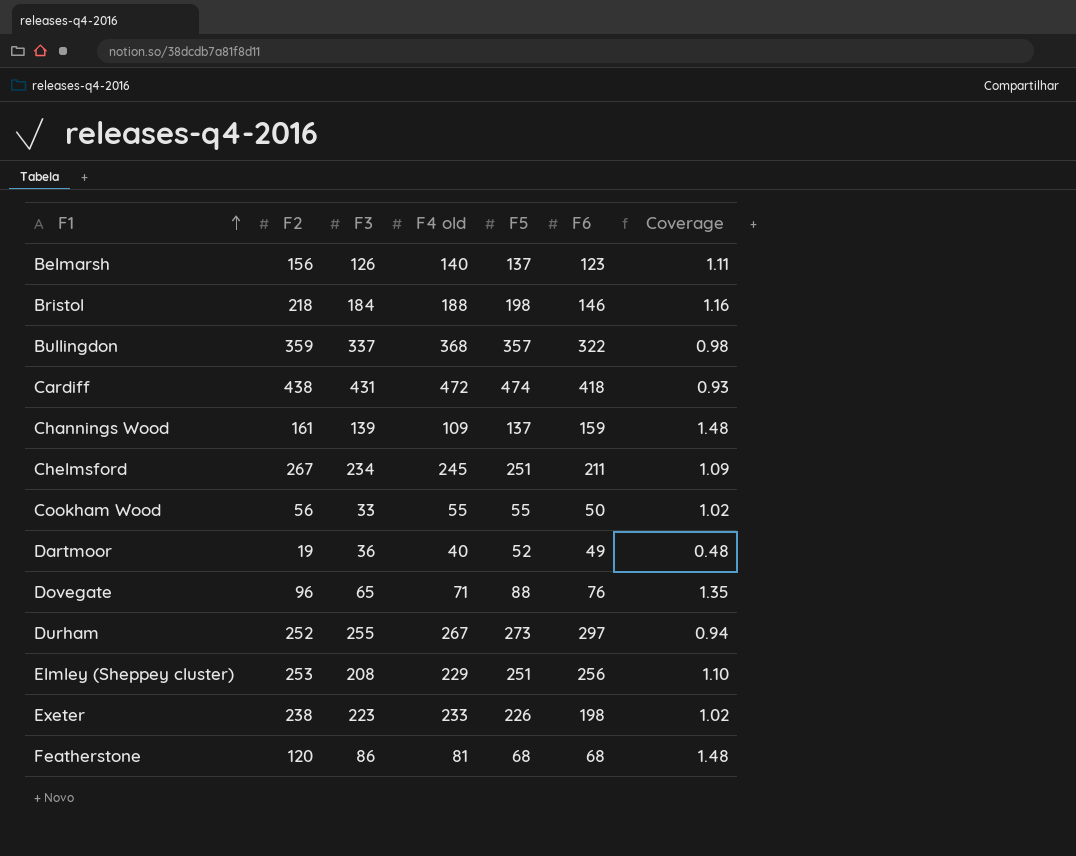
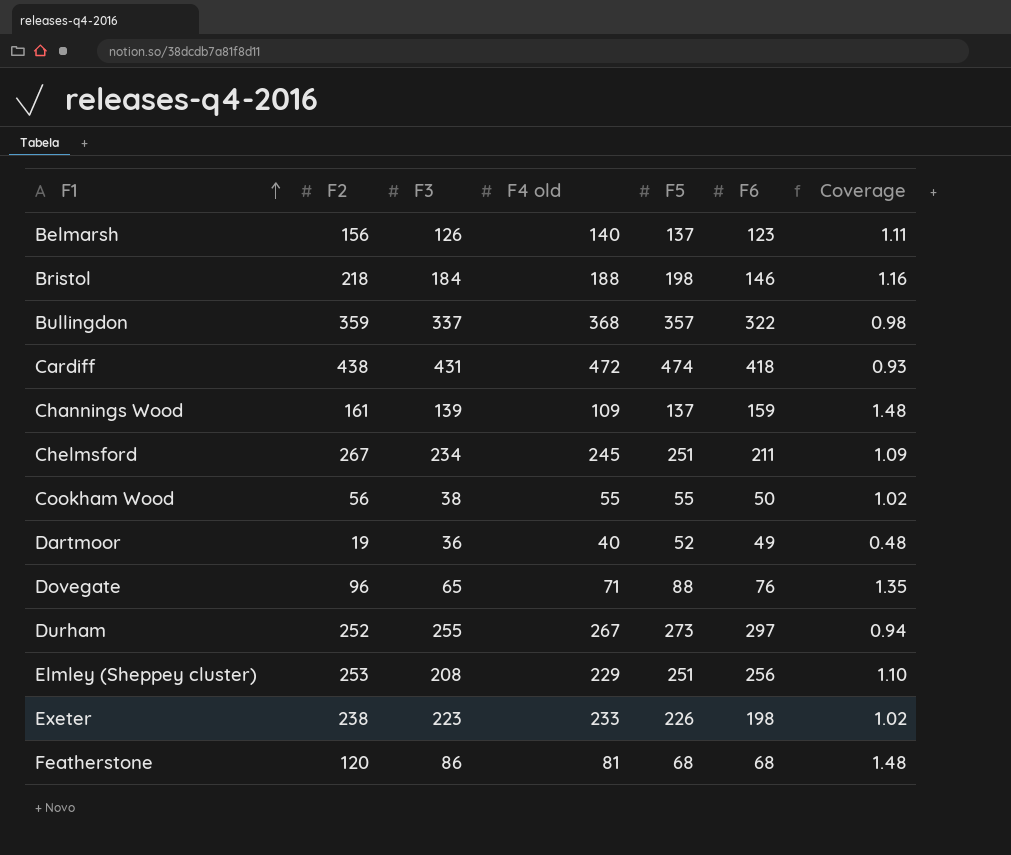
Cookham Wood | F3: 33 -> 38

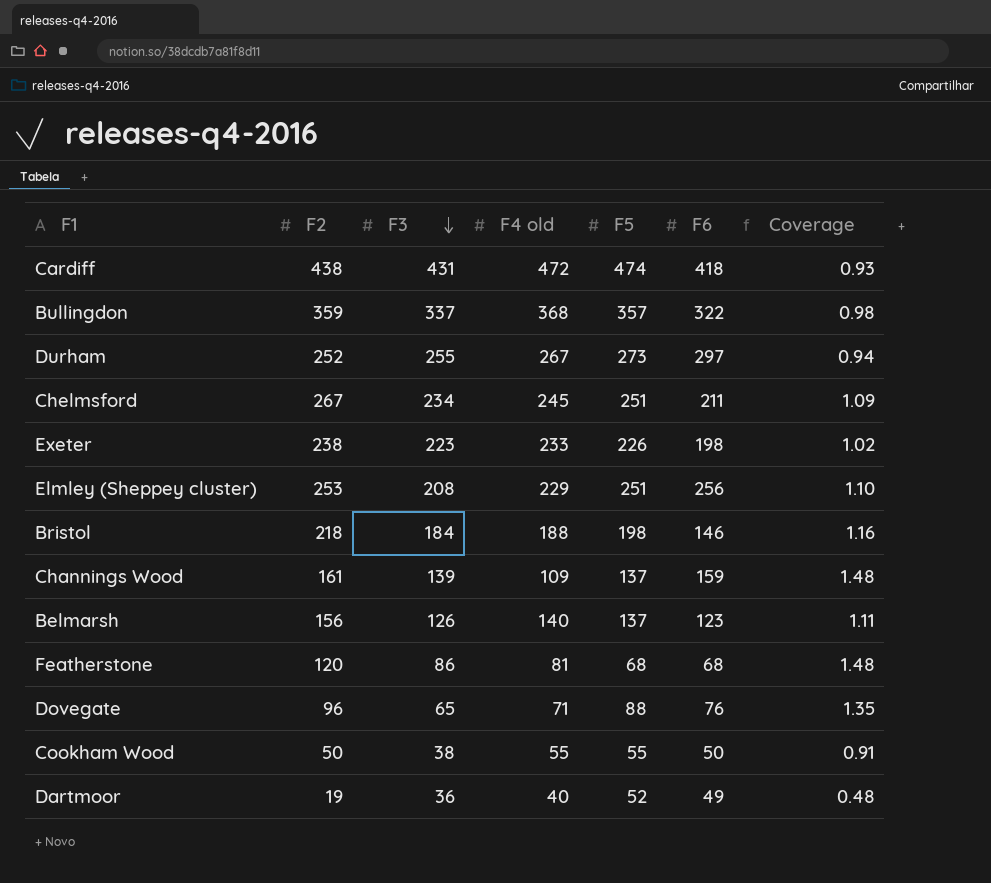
row order: F1 ascending -> F3 descending
Cookham Wood | F2: 56 -> 50
Cookham Wood | Coverage: 1.02 -> 0.91

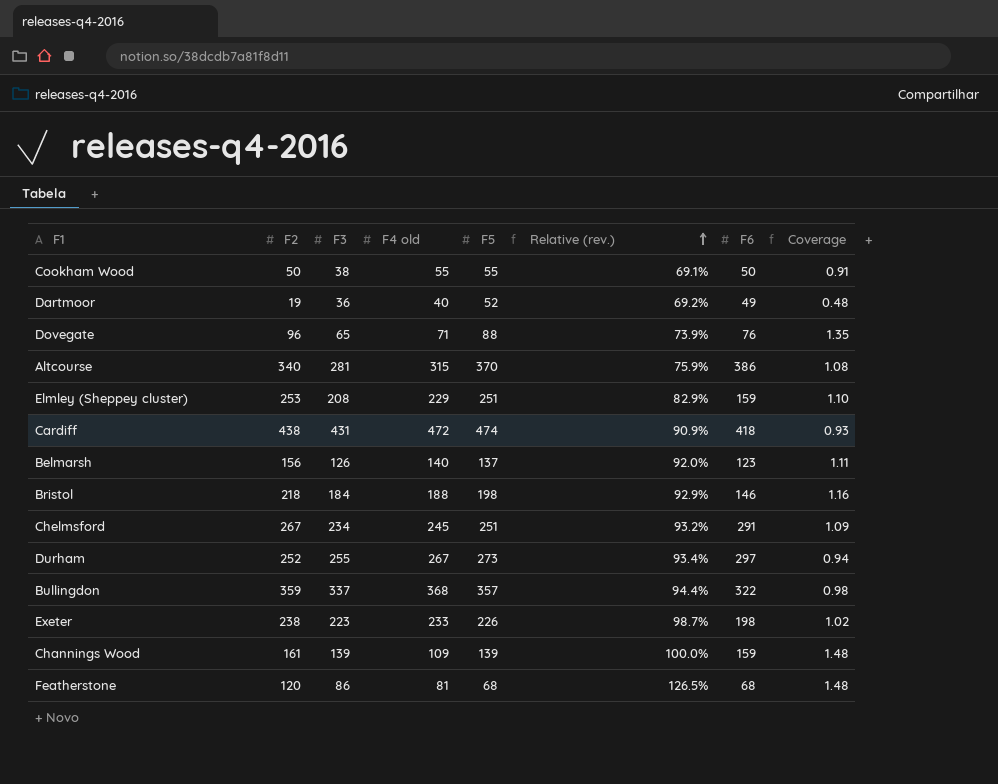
row order: F3 descending -> Relative (rev.) ascending
column Relative (rev.) | formula: none -> [F3] / [F5]
row Altcourse: none -> 340 | 281 | 315 | 370 | 75.9% | 386 | 1.08
Elmley (Sheppey cluster) | F6: 256 -> 159
Chelmsford | F6: 211 -> 291
Channings Wood | F5: 137 -> 139

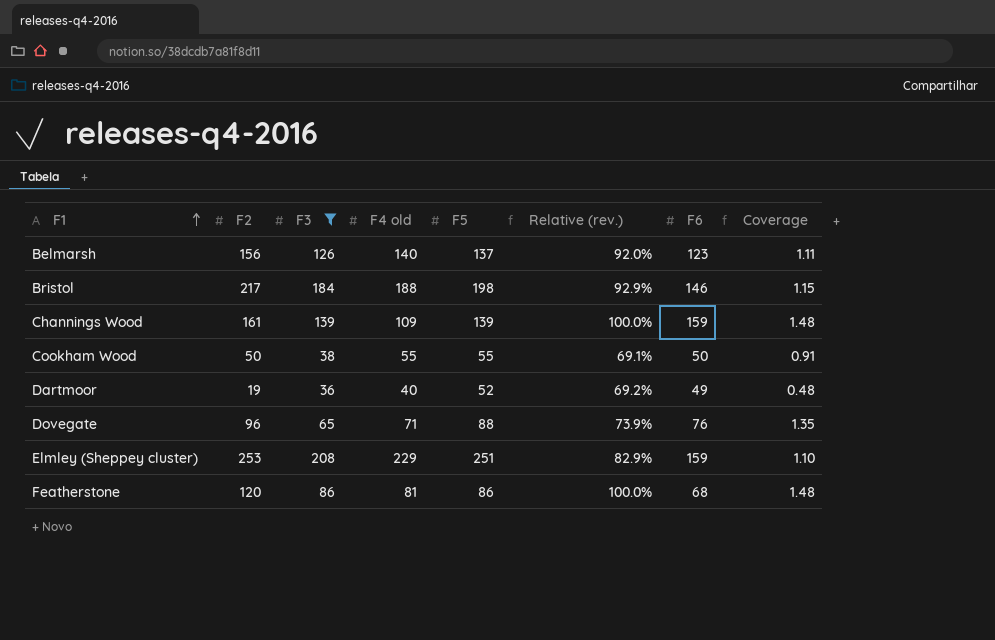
filter: none -> F3 <= 208
row order: Relative (rev.) ascending -> F1 ascending
Bristol | F2: 218 -> 217
Bristol | Coverage: 1.16 -> 1.15
Featherstone | F5: 68 -> 86
Featherstone | Relative (rev.): 126.5% -> 100.0%

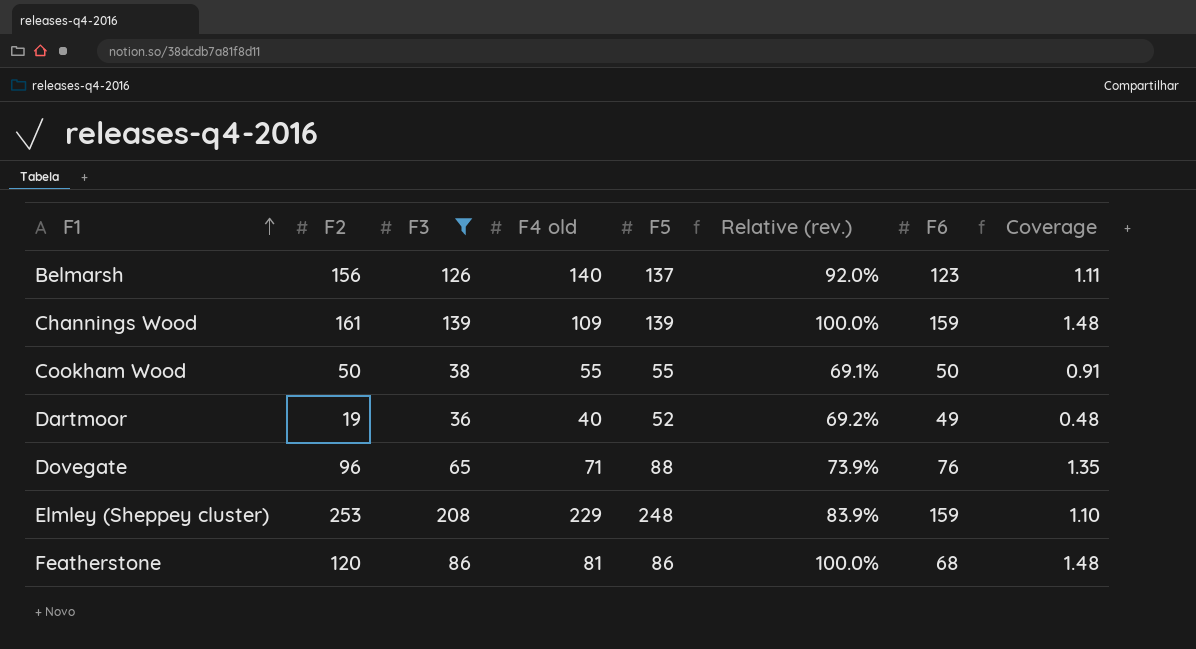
row Bristol: 217 | 184 | 188 | 198 | 92.9% | 146 | 1.15 -> none
Elmley (Sheppey cluster) | F5: 251 -> 248
Elmley (Sheppey cluster) | Relative (rev.): 82.9% -> 83.9%

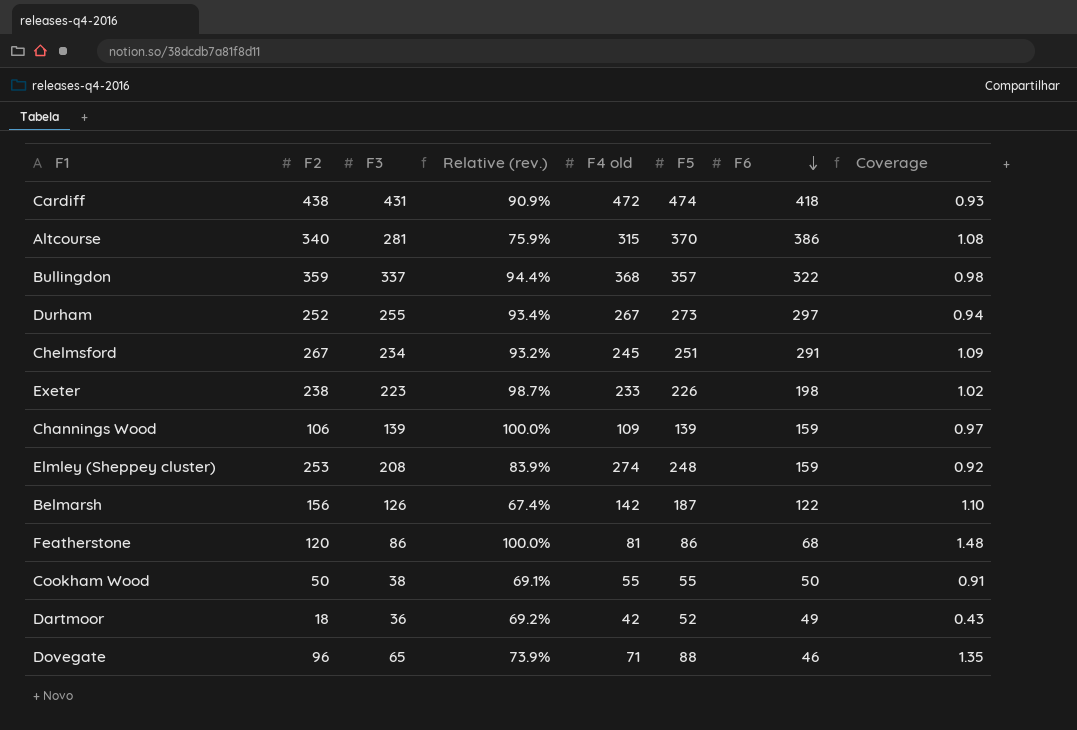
filter: F3 <= 208 -> none
row order: F1 ascending -> F6 descending
column Relative (rev.) | position: 6 -> 4
Channings Wood | F2: 161 -> 106
Channings Wood | Coverage: 1.48 -> 0.97
Elmley (Sheppey cluster) | F4 old: 229 -> 274
Elmley (Sheppey cluster) | Coverage: 1.10 -> 0.92
Belmarsh | Relative (rev.): 92.0% -> 67.4%
Belmarsh | F4 old: 140 -> 142
Belmarsh | F5: 137 -> 187
Belmarsh | F6: 123 -> 122
Belmarsh | Coverage: 1.11 -> 1.10
Dartmoor | F2: 19 -> 18
Dartmoor | F4 old: 40 -> 42
Dartmoor | Coverage: 0.48 -> 0.43
Dovegate | F6: 76 -> 46

